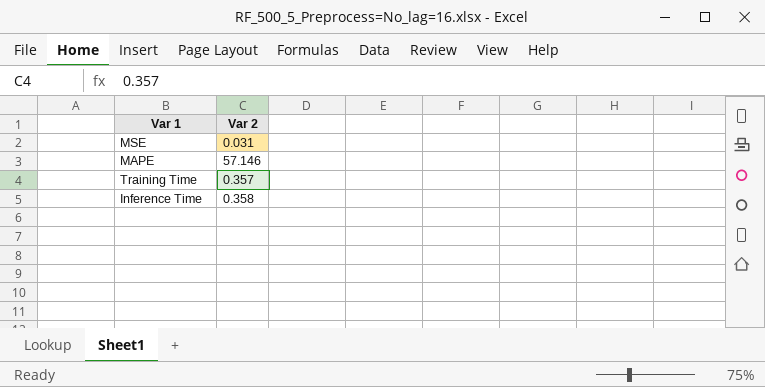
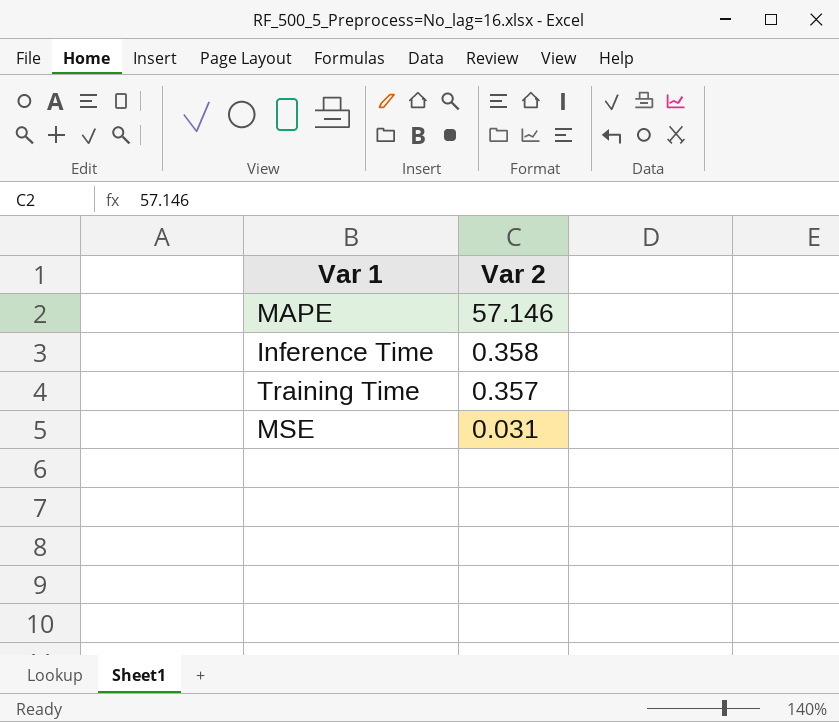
row order: none -> Var 2 descending

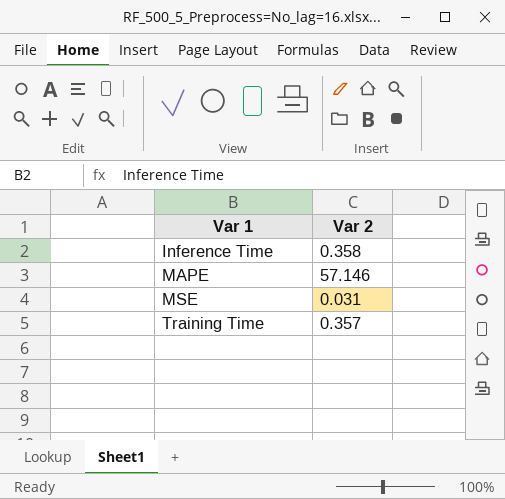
row order: Var 2 descending -> Var 1 ascending

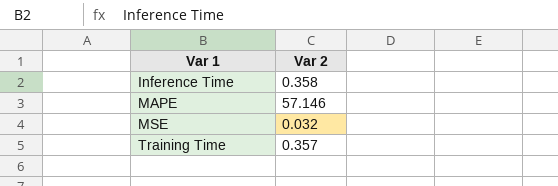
MSE | Var 2: 0.031 -> 0.032

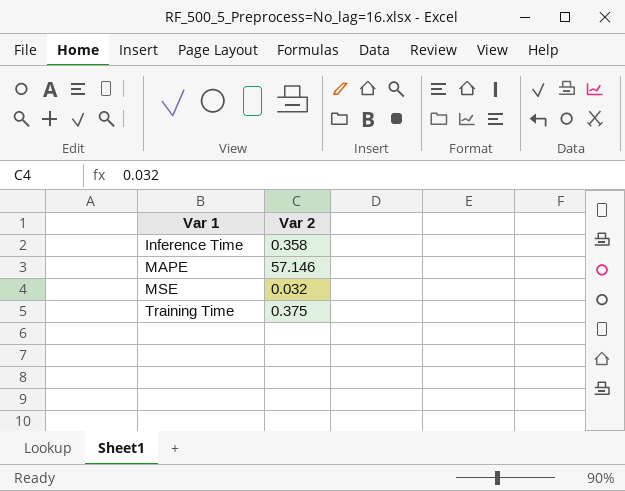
Training Time | Var 2: 0.357 -> 0.375

